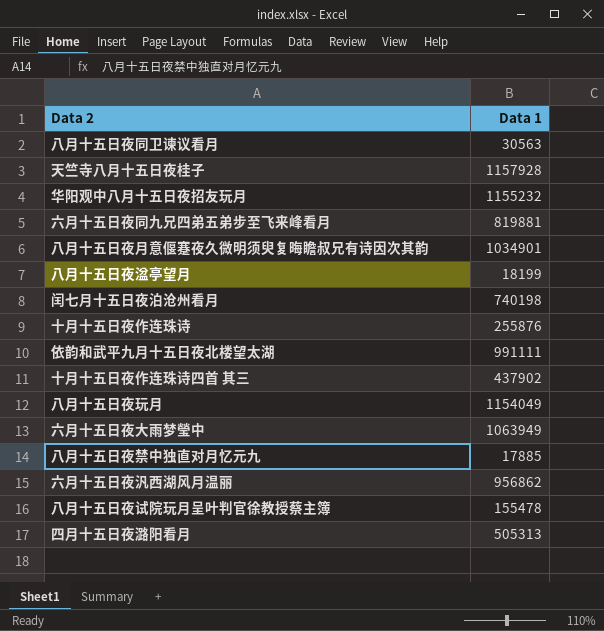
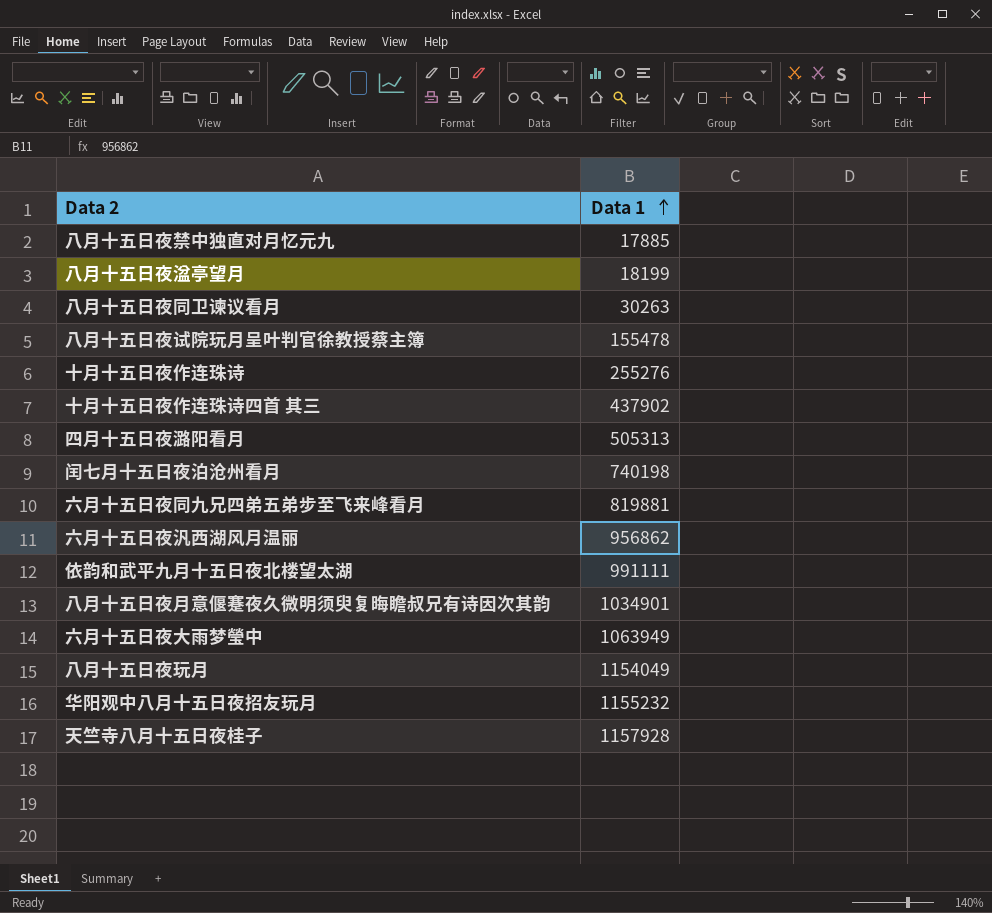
row order: none -> Data 1 ascending
八月十五日夜同卫谏议看月 | Data 1: 30563 -> 30263
十月十五日夜作连珠诗 | Data 1: 255876 -> 255276

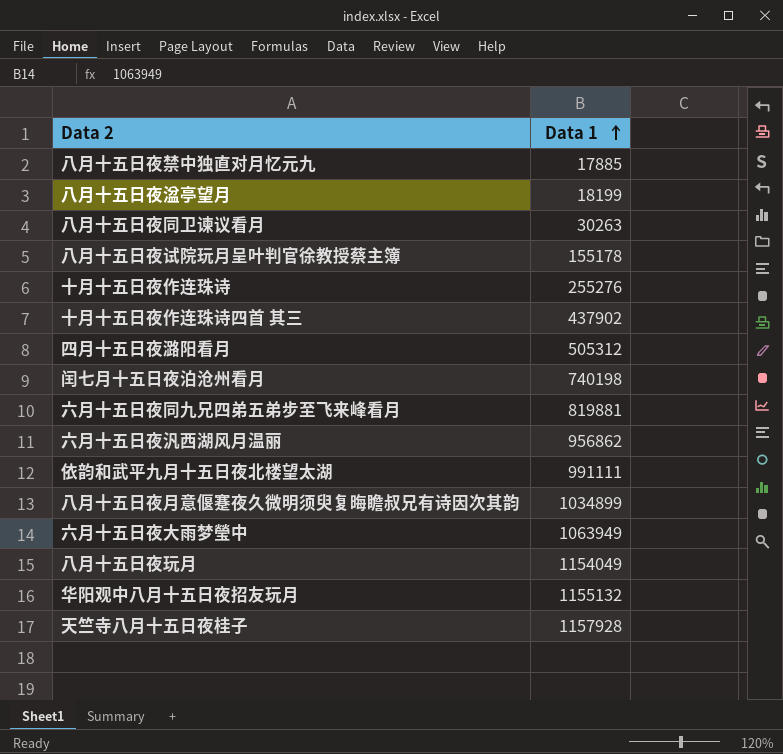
八月十五日夜试院玩月呈叶判官徐教授蔡主簿 | Data 1: 155478 -> 155178
四月十五日夜潞阳看月 | Data 1: 505313 -> 505312
八月十五日夜月意偃蹇夜久微明须臾复晦瞻叔兄有诗因次其韵 | Data 1: 1034901 -> 1034899
华阳观中八月十五日夜招友玩月 | Data 1: 1155232 -> 1155132

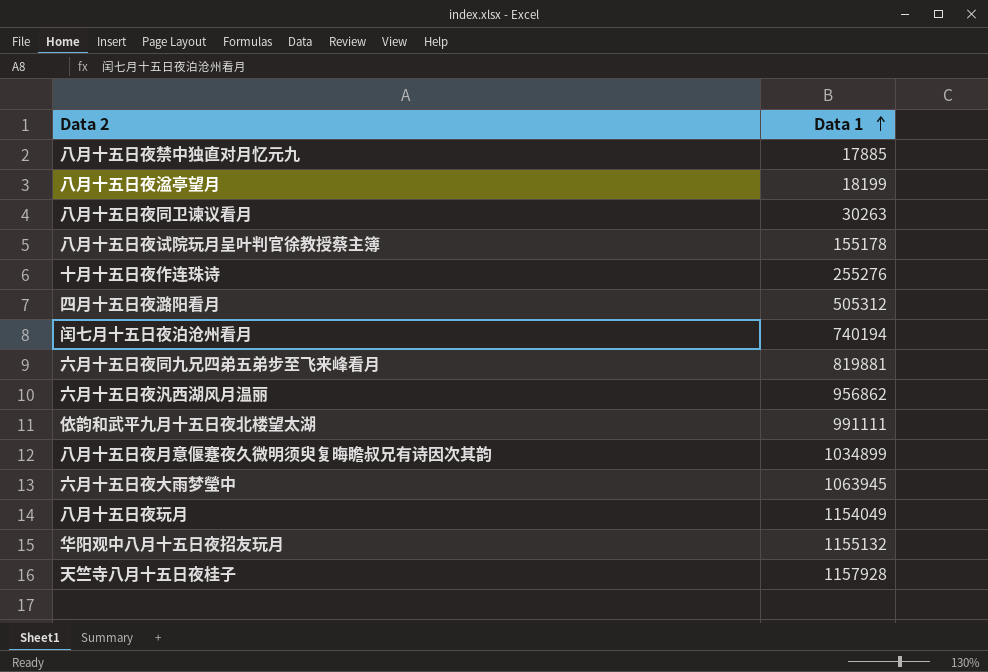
row 十月十五日夜作连珠诗四首 其三: 437902 -> none
闰七月十五日夜泊沧州看月 | Data 1: 740198 -> 740194
六月十五日夜大雨梦瑩中 | Data 1: 1063949 -> 1063945

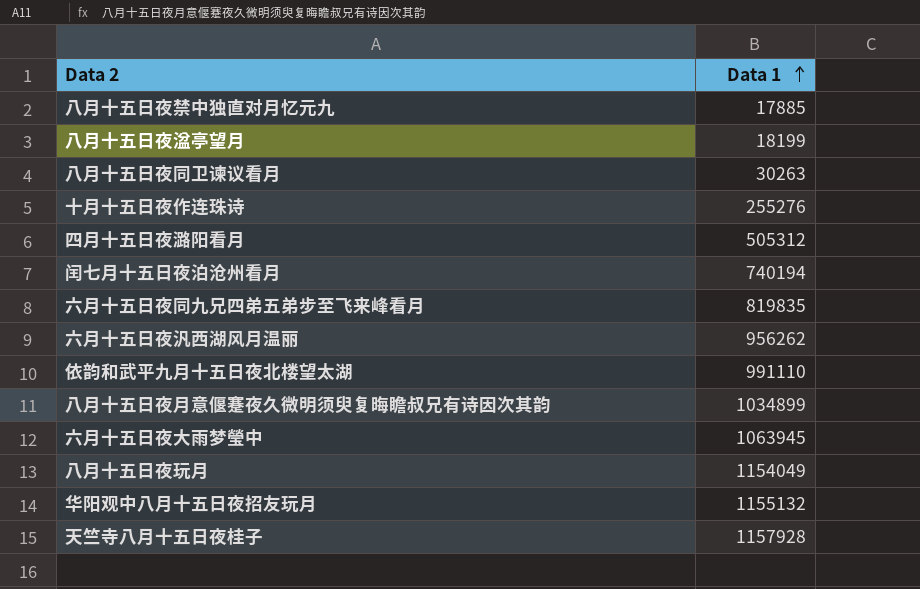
row 八月十五日夜试院玩月呈叶判官徐教授蔡主簿: 155178 -> none
六月十五日夜同九兄四弟五弟步至飞来峰看月 | Data 1: 819881 -> 819835
六月十五日夜汎西湖风月温丽 | Data 1: 956862 -> 956262
依韵和武平九月十五日夜北楼望太湖 | Data 1: 991111 -> 991110

